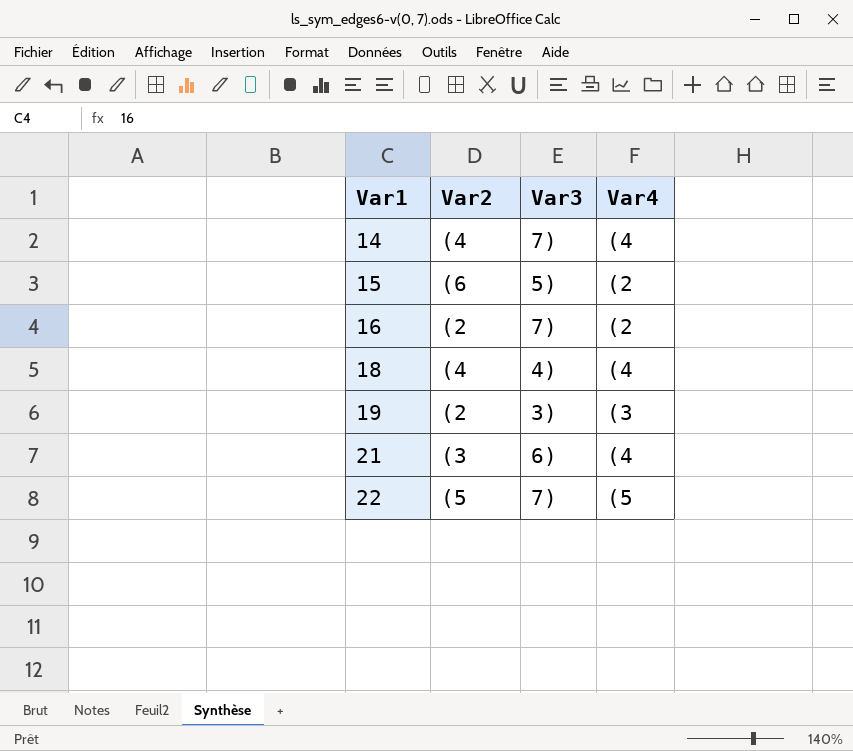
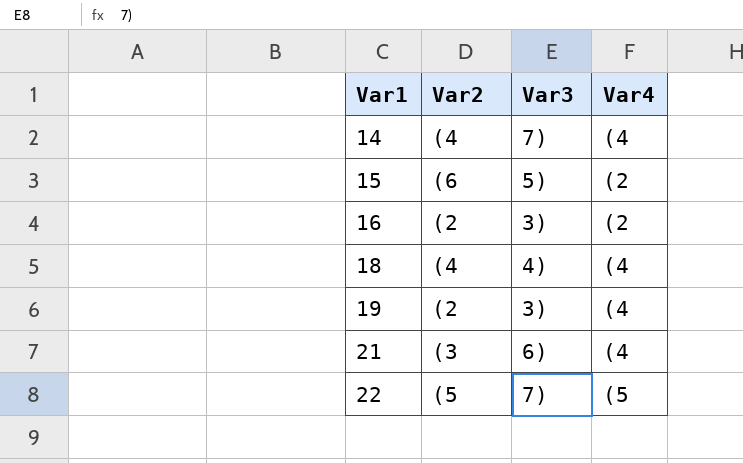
16 | Var3: 7) -> 3)
19 | Var4: (3 -> (4

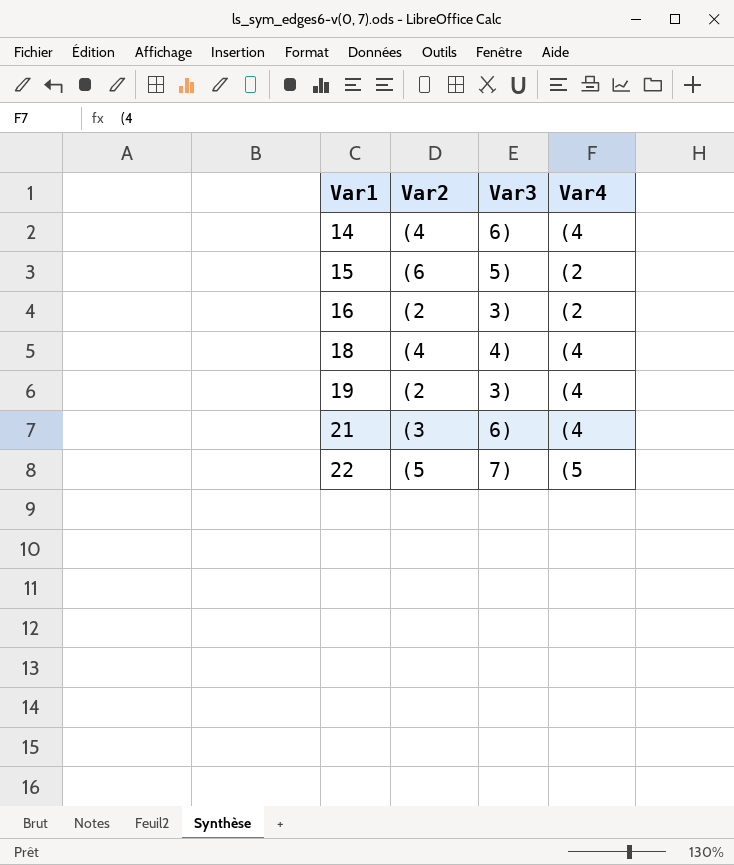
14 | Var3: 7) -> 6)

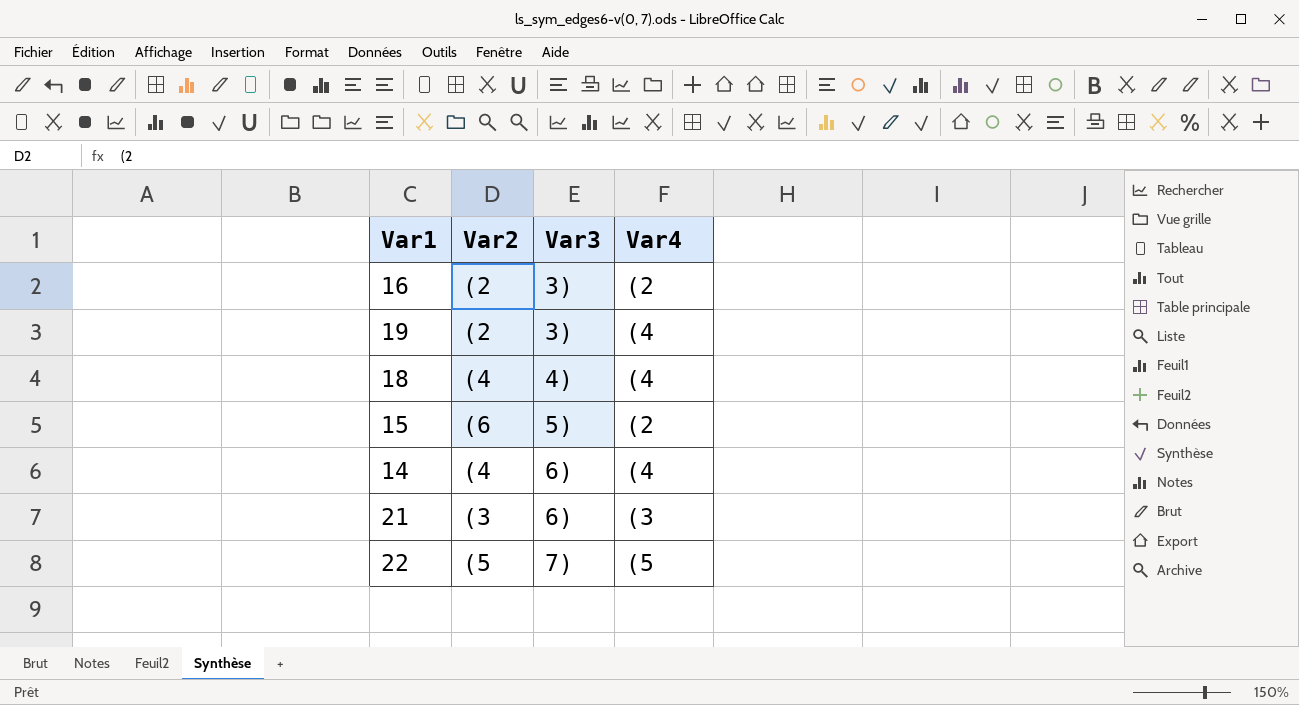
row order: Var1 ascending -> Var3 ascending
21 | Var4: (4 -> (3

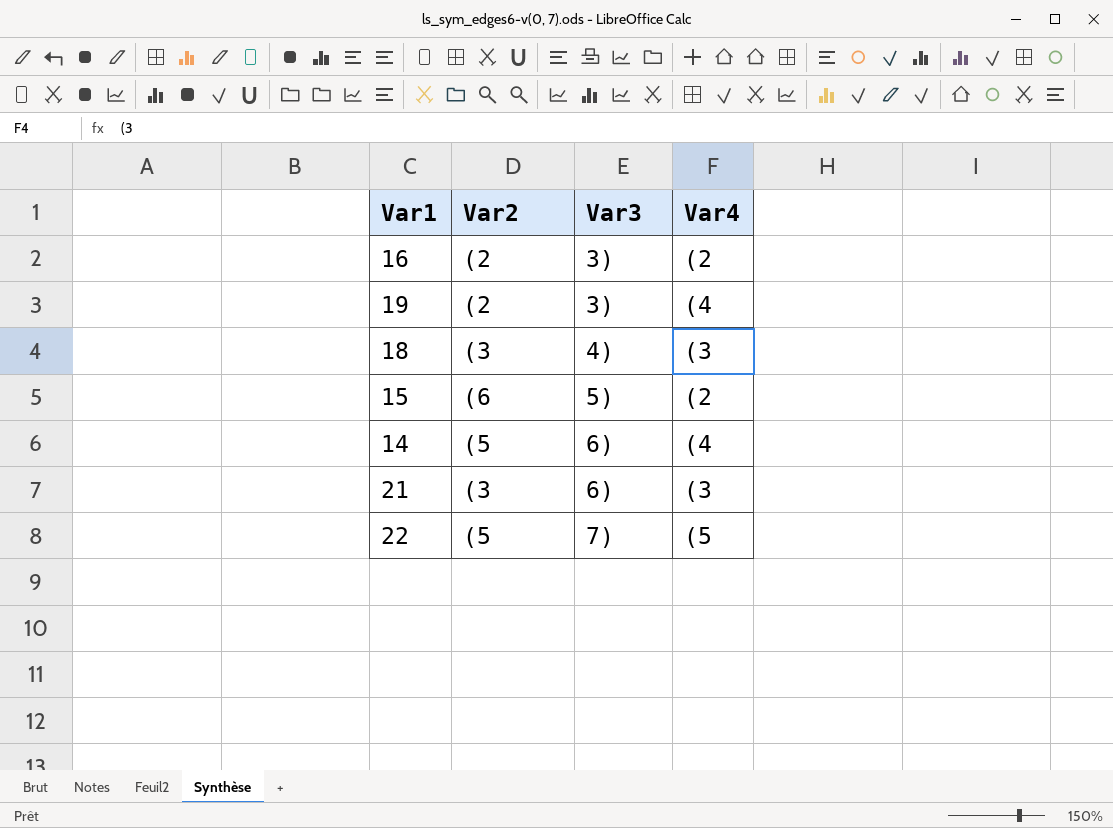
18 | Var2: (4 -> (3
18 | Var4: (4 -> (3
14 | Var2: (4 -> (5

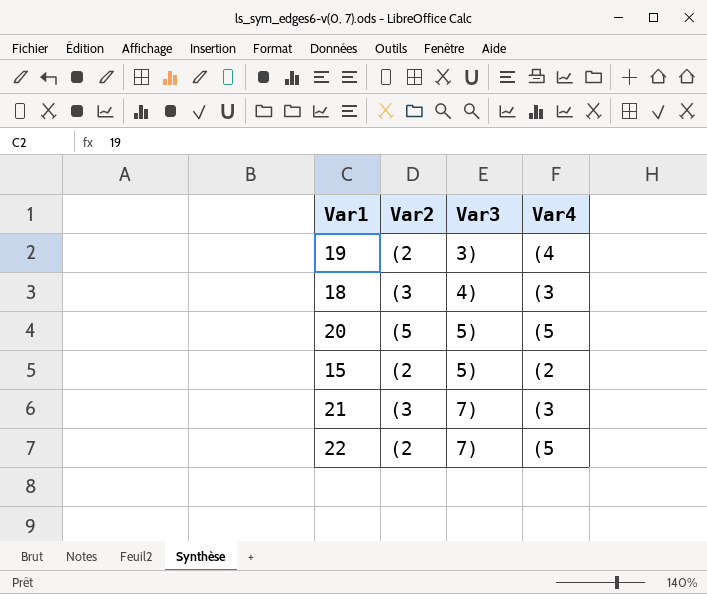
row 16: (2 | 3) | (2 -> none
row 14: (5 | 6) | (4 -> none
row 20: none -> (5 | 5) | (5
15 | Var2: (6 -> (2
21 | Var3: 6) -> 7)
22 | Var2: (5 -> (2

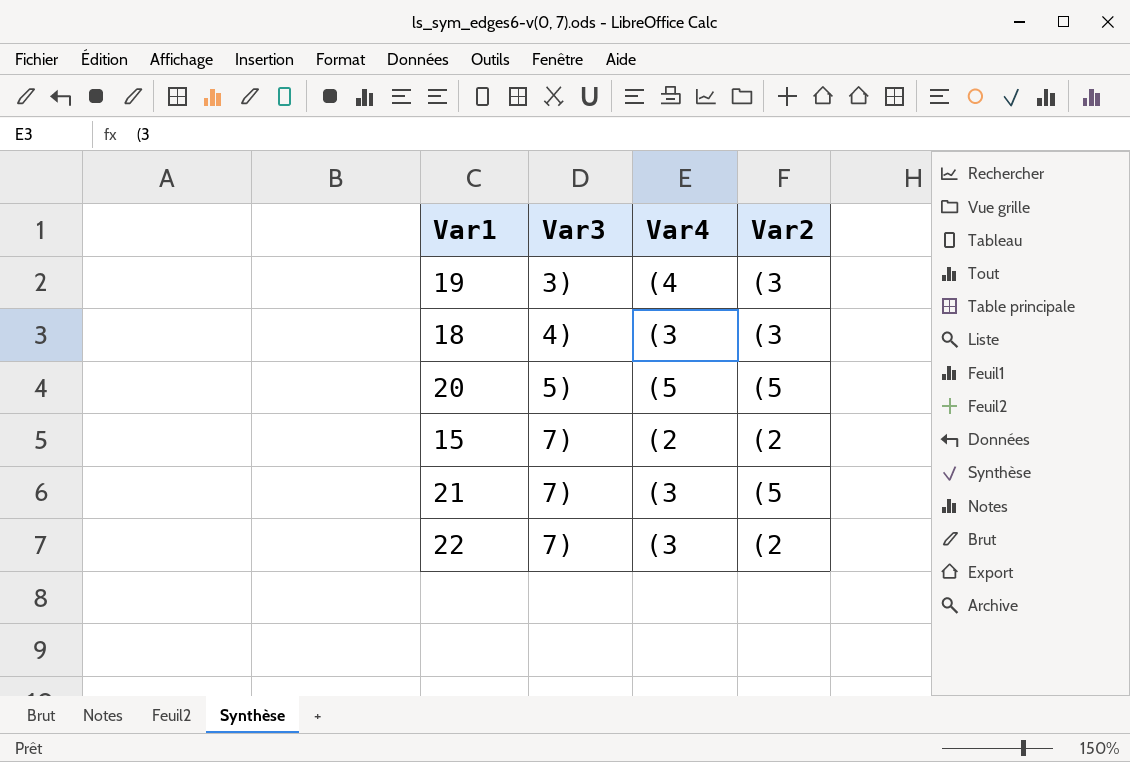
column Var2 | position: 2 -> 4
19 | Var2: (2 -> (3
15 | Var3: 5) -> 7)
21 | Var2: (3 -> (5
22 | Var4: (5 -> (3

